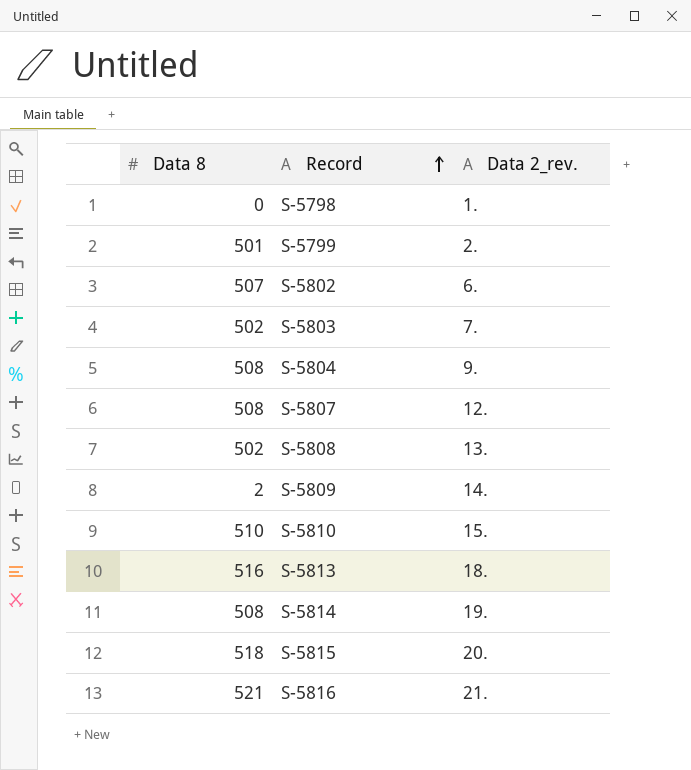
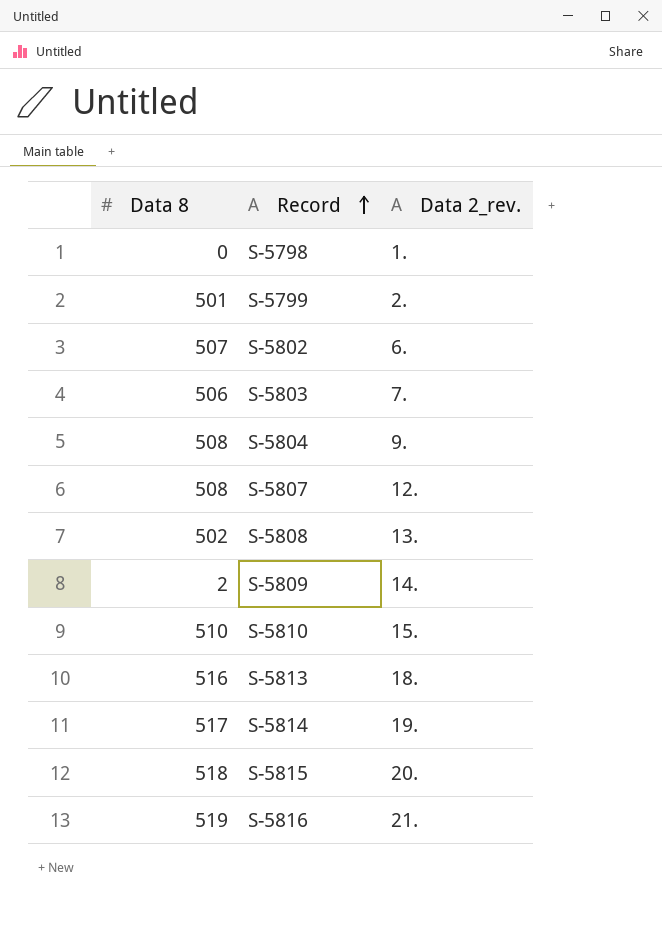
S-5803 | Data 8: 502 -> 506
S-5814 | Data 8: 508 -> 517
S-5816 | Data 8: 521 -> 519

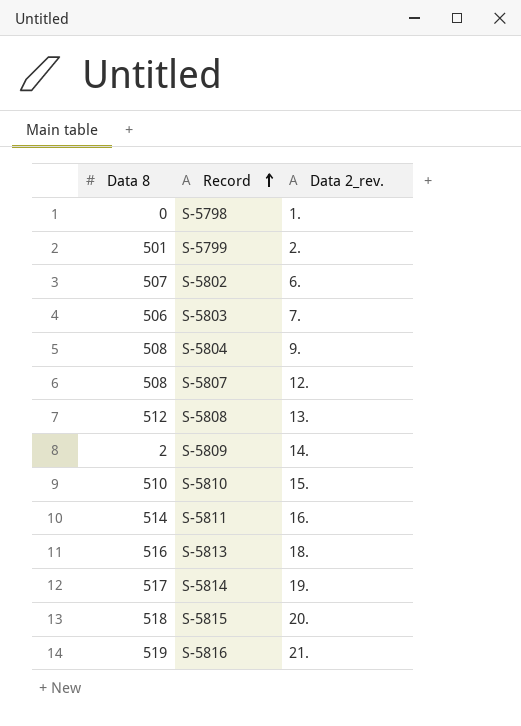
S-5808 | Data 8: 502 -> 512
row S-5811: none -> 514 | 16.

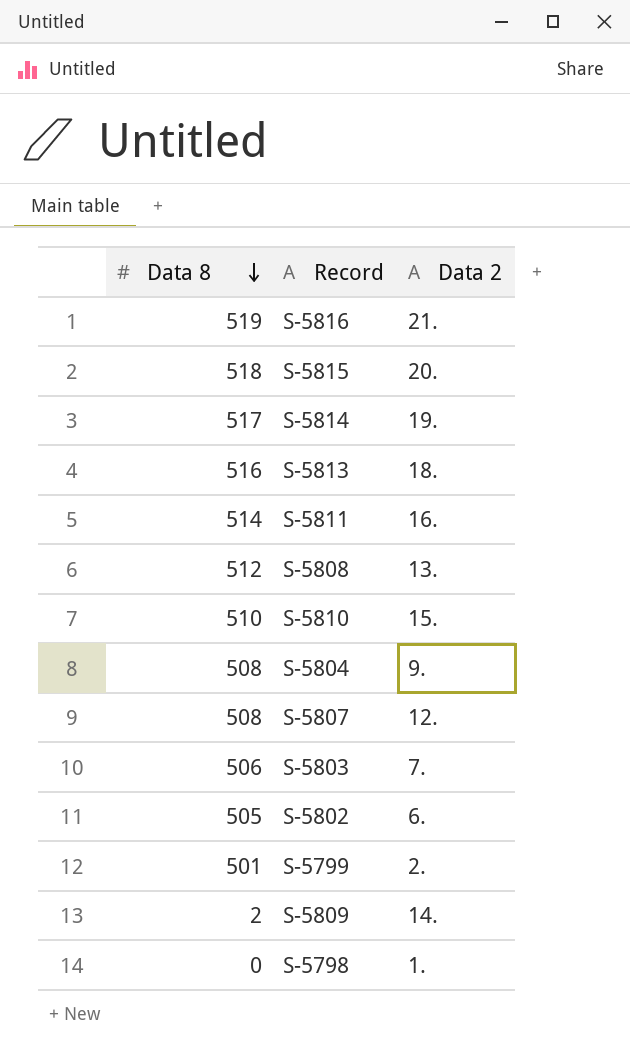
row order: Record ascending -> Data 8 descending
column name: Data 2_rev. -> Data 2
S-5802 | Data 8: 507 -> 505

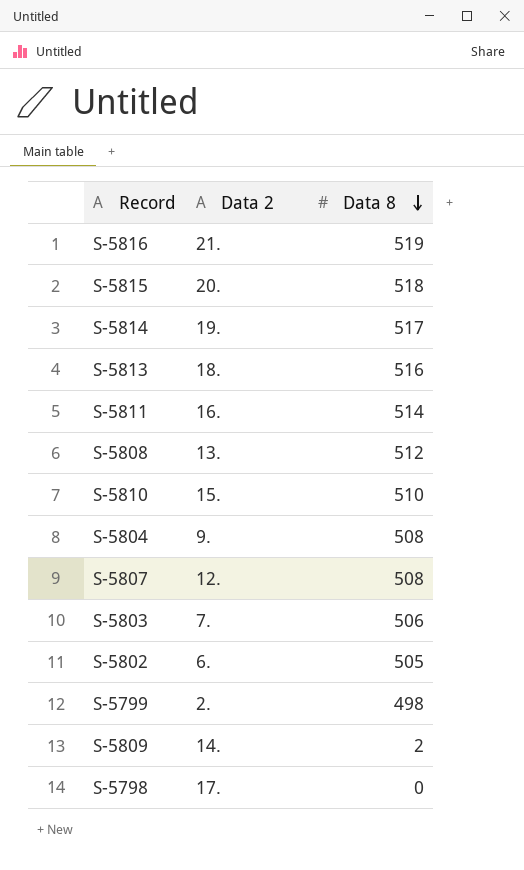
column Data 8 | position: 1 -> 3
S-5799 | Data 8: 501 -> 498
S-5798 | Data 2: 1. -> 17.

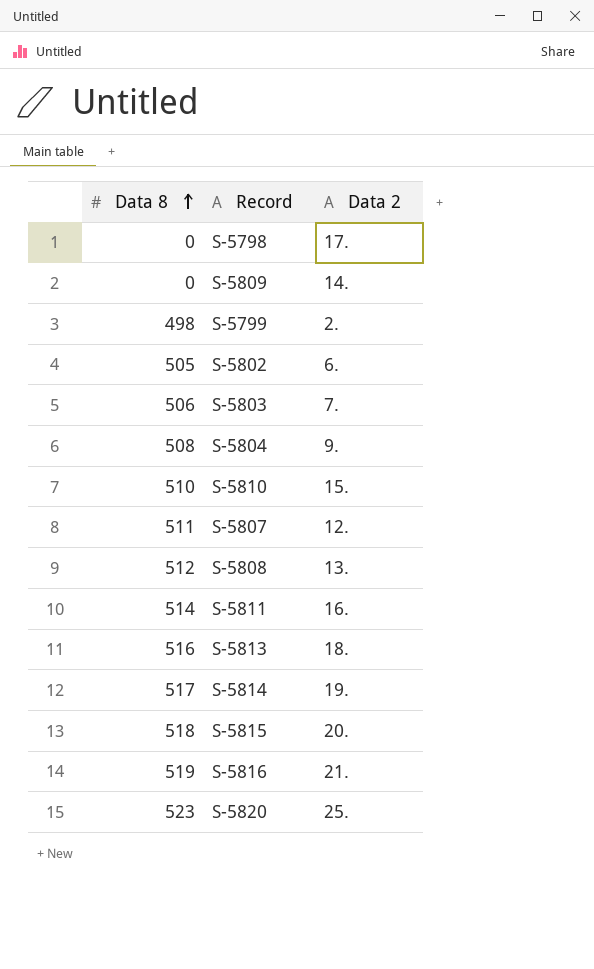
row order: Data 8 descending -> Data 8 ascending
column Data 8 | position: 3 -> 1
S-5809 | Data 8: 2 -> 0
S-5807 | Data 8: 508 -> 511
row S-5820: none -> 523 | 25.

